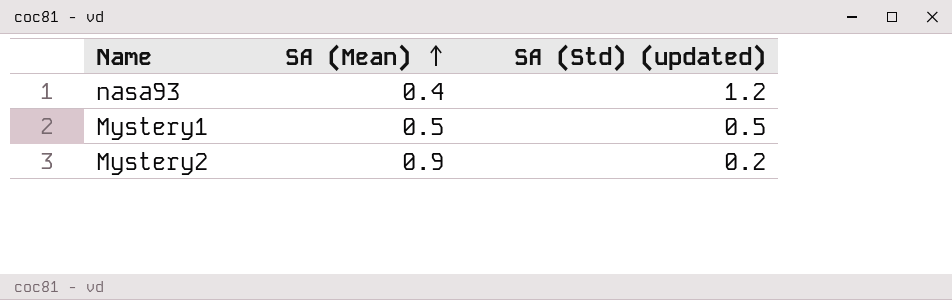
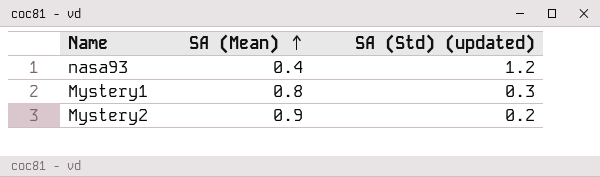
Mystery1 | SA (Mean): 0.5 -> 0.8
Mystery1 | SA (Std) (updated): 0.5 -> 0.3

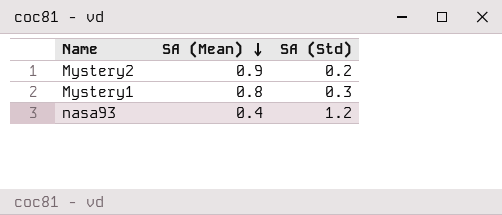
row order: SA (Mean) ascending -> SA (Mean) descending
column name: SA (Std) (updated) -> SA (Std)

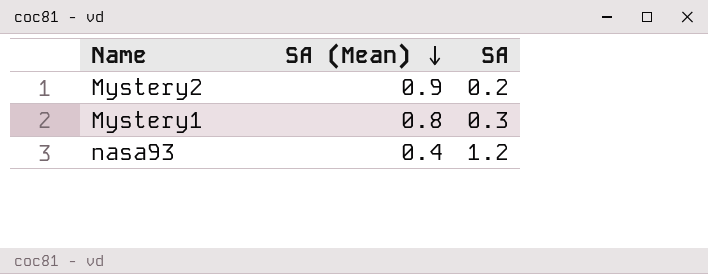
column name: SA (Std) -> SA

